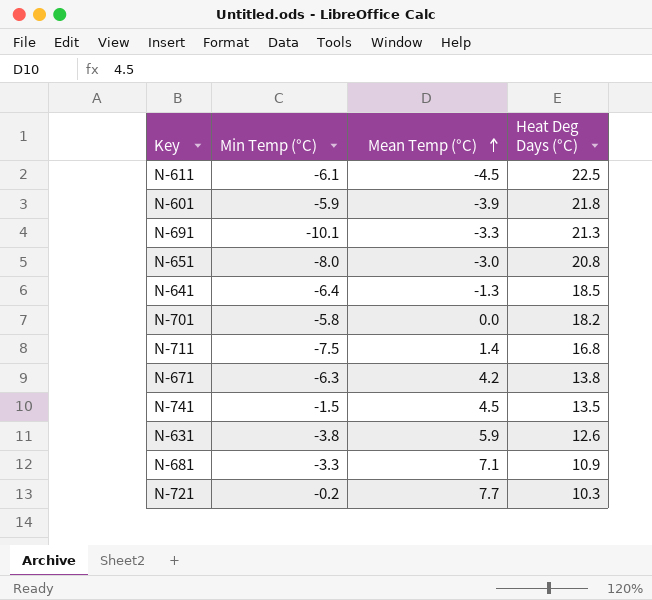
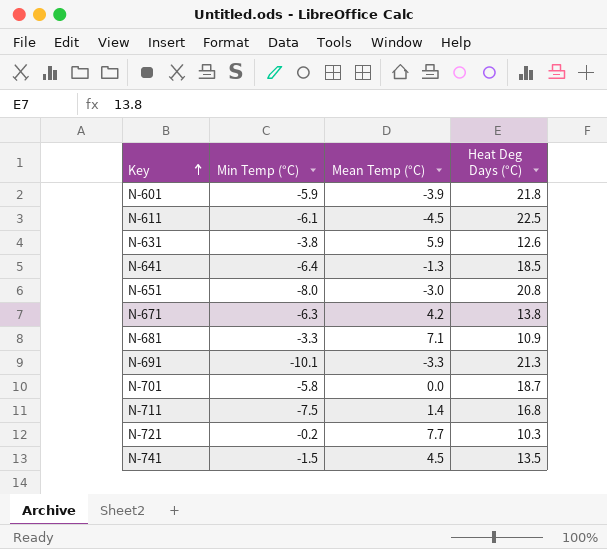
row order: Mean Temp (°C) ascending -> Key ascending
N-701 | Heat Deg Days (°C): 18.2 -> 18.7

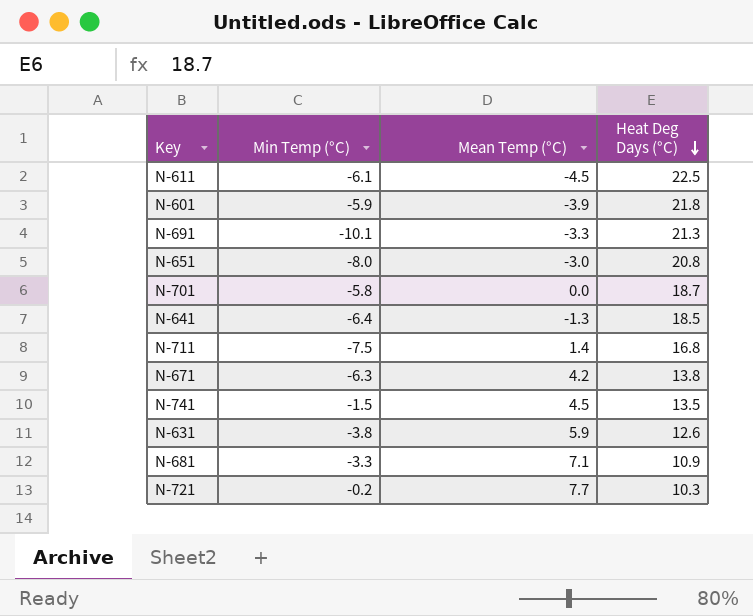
row order: Key ascending -> Heat Deg Days (°C) descending

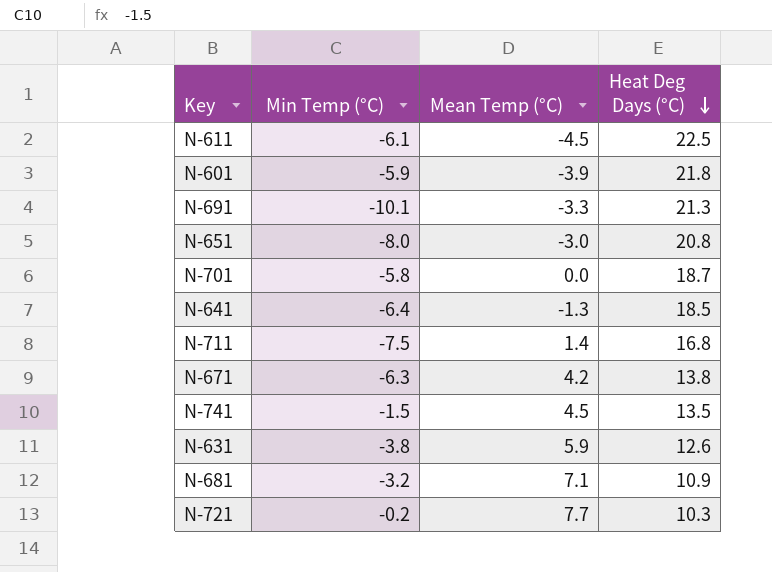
N-681 | Min Temp (°C): -3.3 -> -3.2

